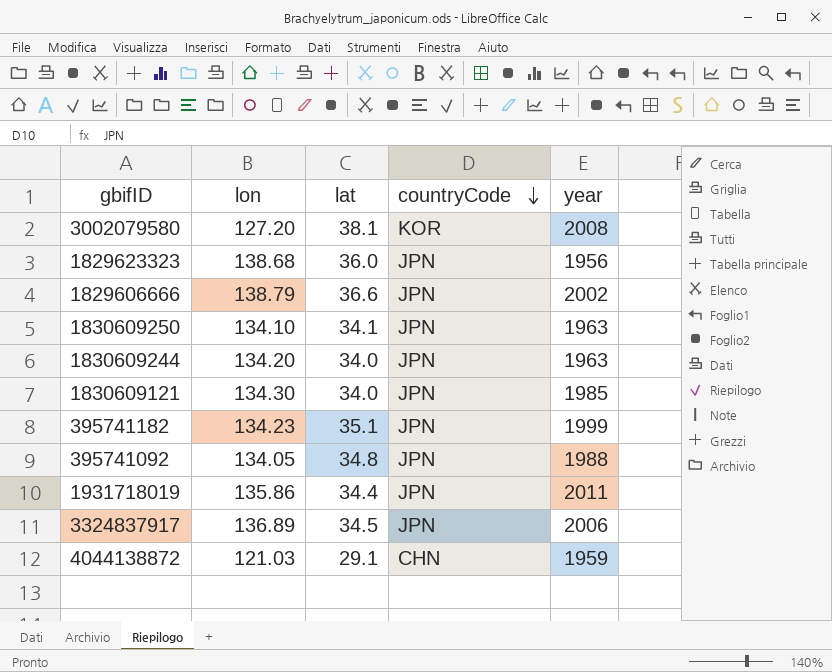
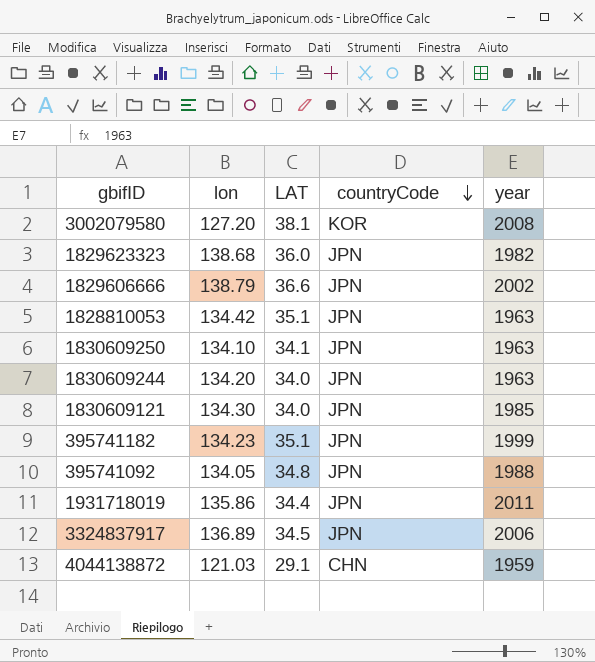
column name: lat -> LAT
1829623323 | year: 1956 -> 1982
row 1828810053: none -> 134.42 | 35.1 | JPN | 1963

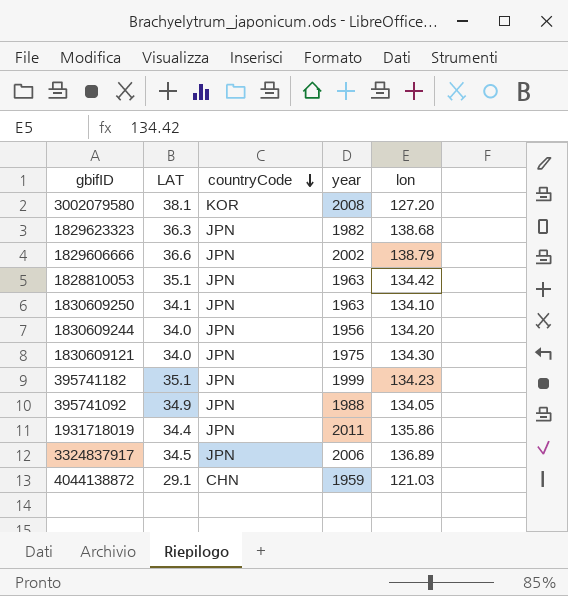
column lon | position: 2 -> 5
1829623323 | LAT: 36.0 -> 36.3
1830609244 | year: 1963 -> 1956
1830609121 | year: 1985 -> 1975
395741092 | LAT: 34.8 -> 34.9

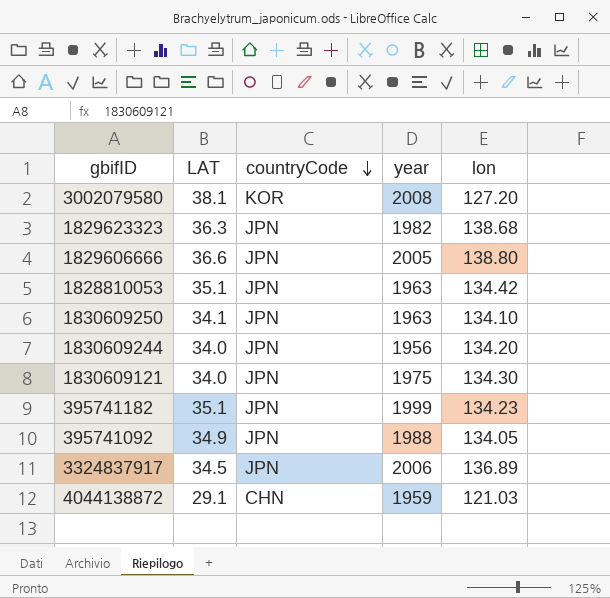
row 1931718019: 34.4 | JPN | 2011 | 135.86 -> none
1829606666 | year: 2002 -> 2005
1829606666 | lon: 138.79 -> 138.80

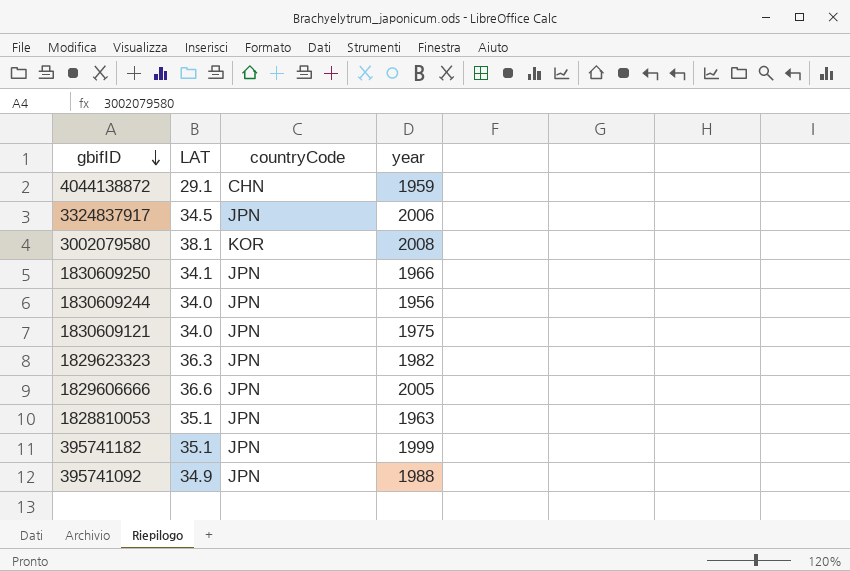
row order: countryCode descending -> gbifID descending
column lon | position: 5 -> none
1830609250 | year: 1963 -> 1966

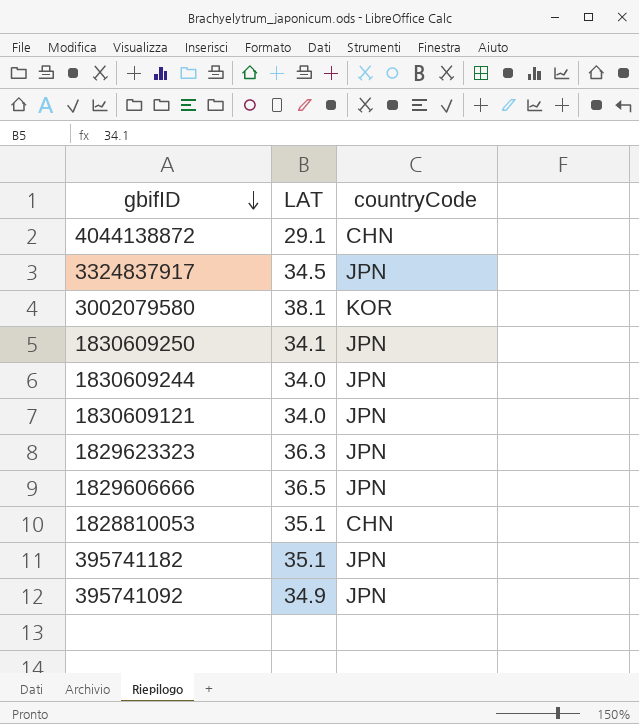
column year | position: 4 -> none
1829606666 | LAT: 36.6 -> 36.5
1828810053 | countryCode: JPN -> CHN

